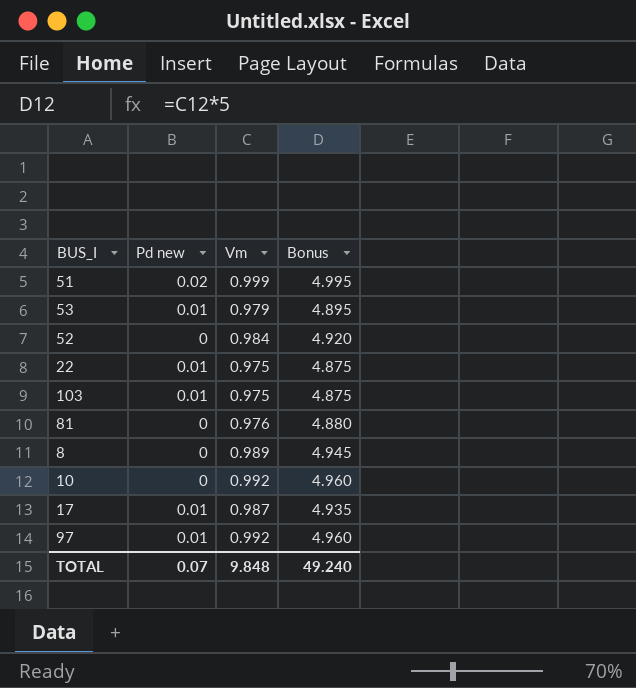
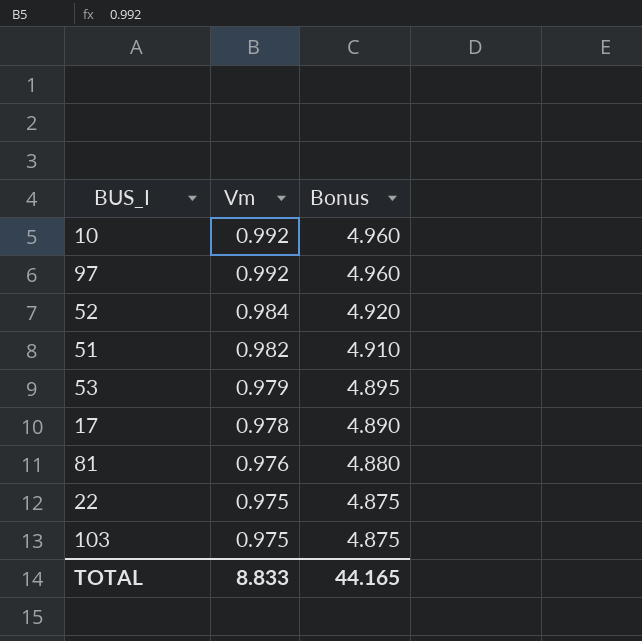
row order: none -> Vm descending
column Pd new | position: 2 -> none
row 8: 0 | 0.989 | 4.945 -> none
51 | Vm: 0.999 -> 0.982
51 | Bonus: 4.995 -> 4.910
17 | Vm: 0.987 -> 0.978
17 | Bonus: 4.935 -> 4.890
TOTAL | Vm: 9.848 -> 8.833
TOTAL | Bonus: 49.240 -> 44.165

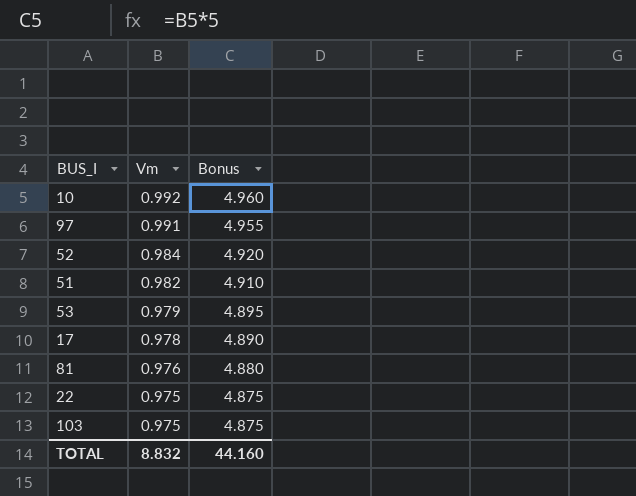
97 | Vm: 0.992 -> 0.991
97 | Bonus: 4.960 -> 4.955
TOTAL | Vm: 8.833 -> 8.832
TOTAL | Bonus: 44.165 -> 44.160

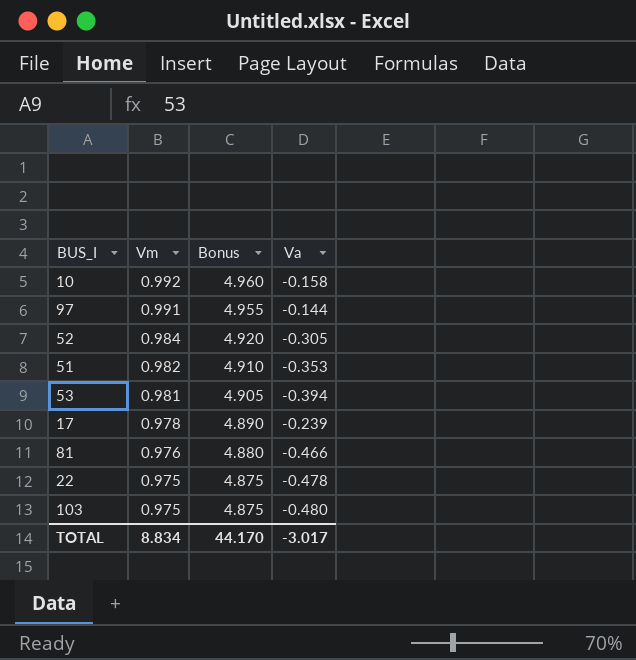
column Va | position: none -> 4
53 | Vm: 0.979 -> 0.981
53 | Bonus: 4.895 -> 4.905
TOTAL | Vm: 8.832 -> 8.834
TOTAL | Bonus: 44.160 -> 44.170

